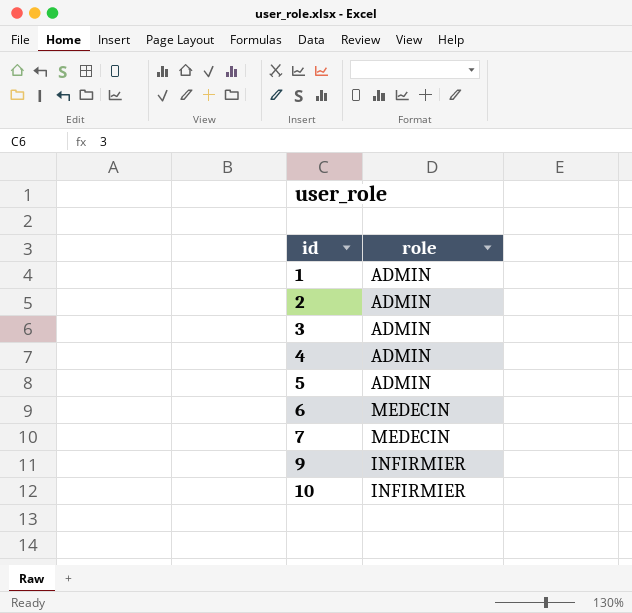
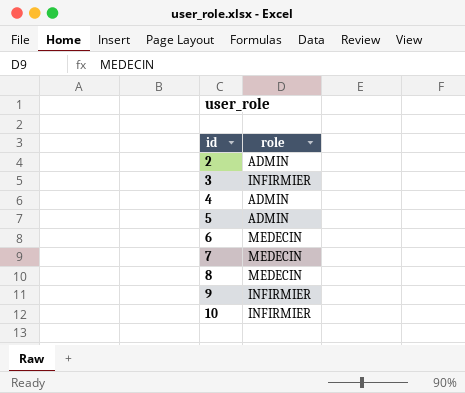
row 1: ADMIN -> none
3 | role: ADMIN -> INFIRMIER
row 8: none -> MEDECIN

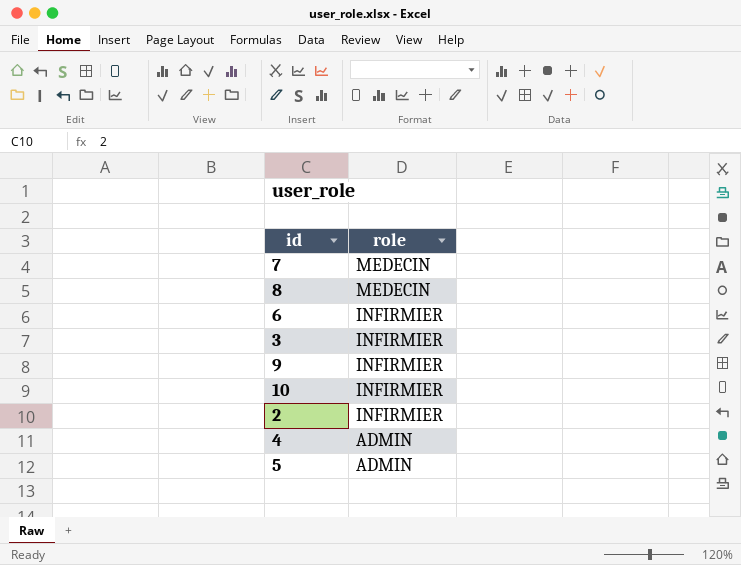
row order: id ascending -> role descending
6 | role: MEDECIN -> INFIRMIER
2 | role: ADMIN -> INFIRMIER

